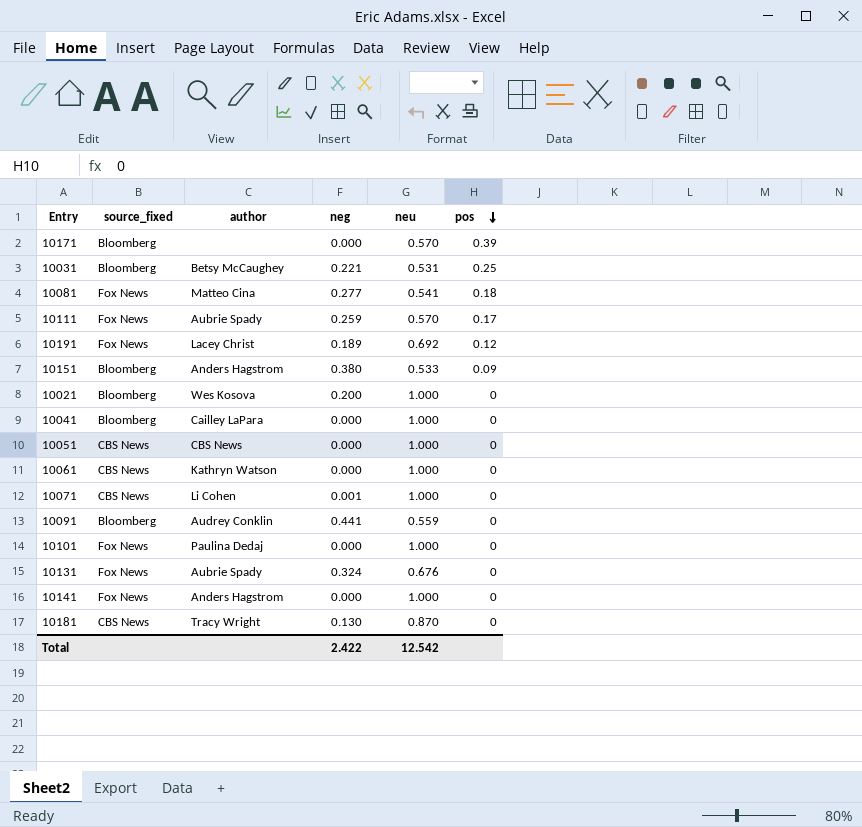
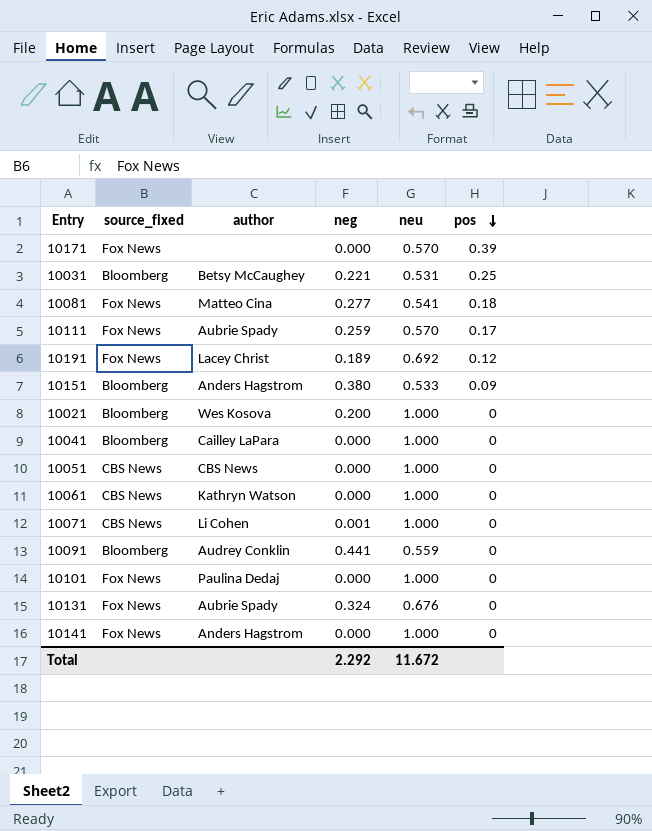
row 10181: CBS News | Tracy Wright | 0.130 | 0.870 | 0 -> none
10171 | source_fixed: Bloomberg -> Fox News
Total | neg: 2.422 -> 2.292
Total | neu: 12.542 -> 11.672

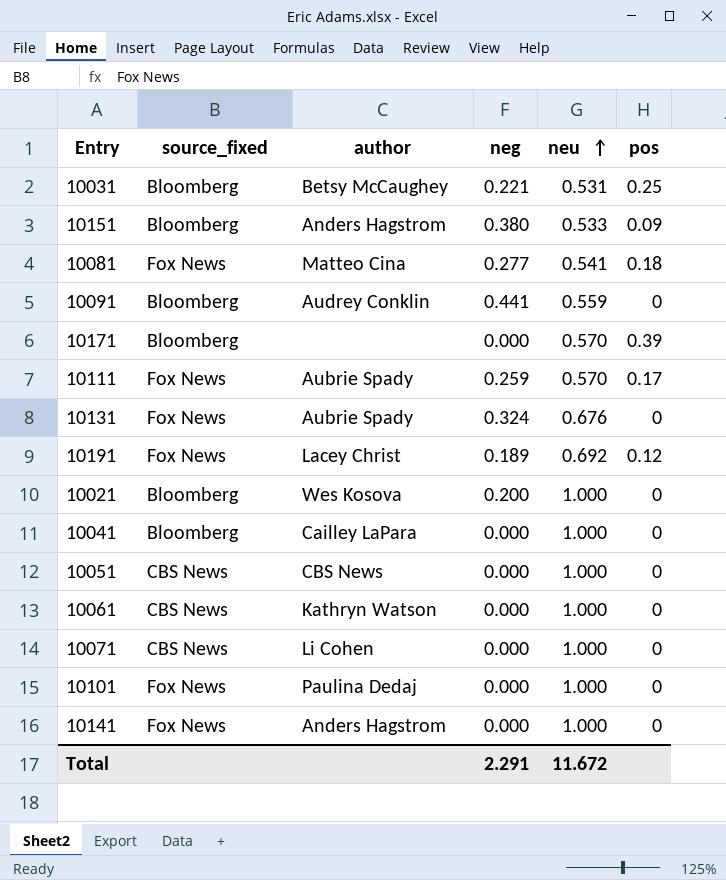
row order: pos descending -> neu ascending
10171 | source_fixed: Fox News -> Bloomberg
10071 | neg: 0.001 -> 0.000
Total | neg: 2.292 -> 2.291

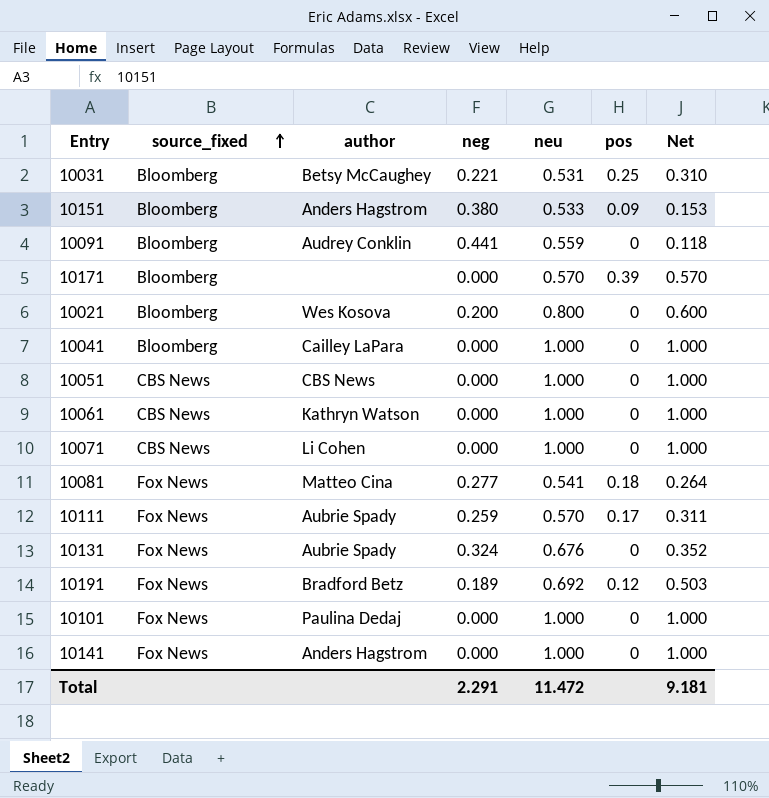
row order: neu ascending -> source_fixed ascending
column Net | formula: none -> [neu] - [neg]
10021 | neu: 1.000 -> 0.800
10191 | author: Lacey Christ -> Bradford Betz
Total | neu: 11.672 -> 11.472

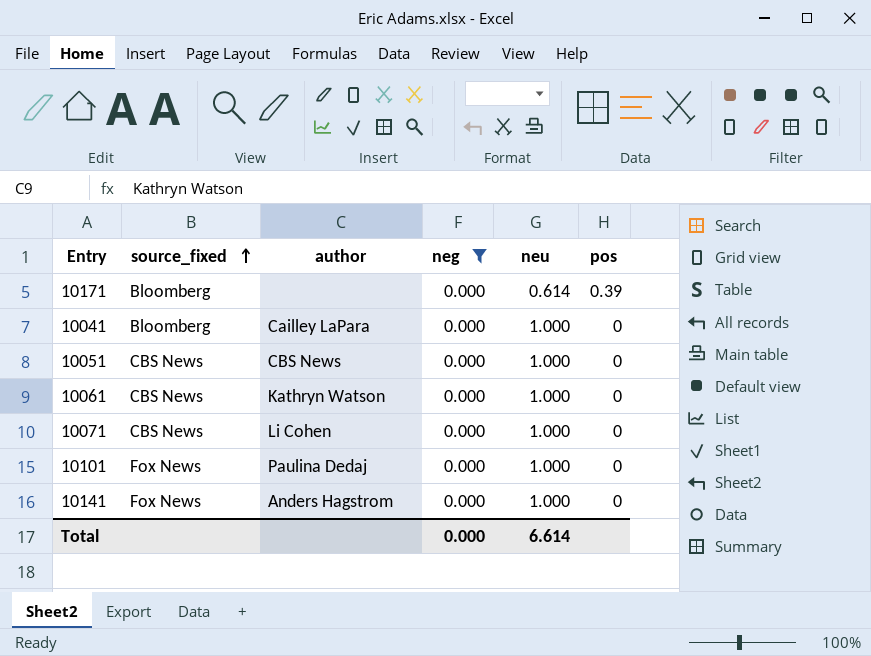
filter: none -> neg = 0.000
column Net | formula: [neu] - [neg] -> none
10171 | neu: 0.570 -> 0.614
Total | neg: 2.291 -> 0.000
Total | neu: 11.472 -> 6.614

